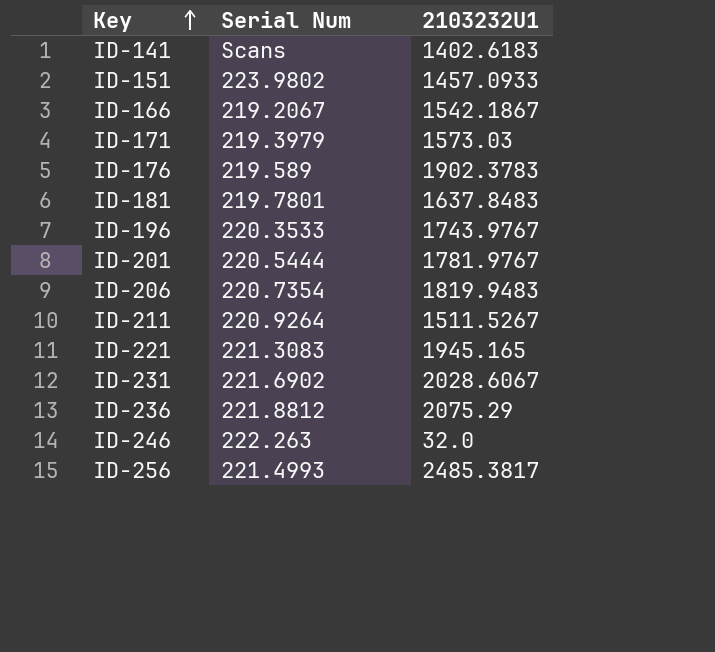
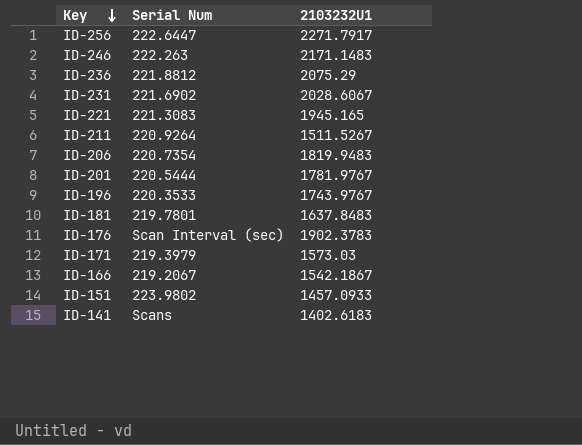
row order: Key ascending -> Key descending
ID-256 | Serial Num: 221.4993 -> 222.6447
ID-256 | 2103232U1: 2485.3817 -> 2271.7917
ID-246 | 2103232U1: 32.0 -> 2171.1483
ID-176 | Serial Num: 219.589 -> Scan Interval (sec)

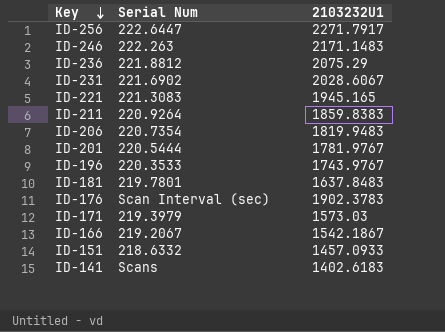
ID-211 | 2103232U1: 1511.5267 -> 1859.8383
ID-151 | Serial Num: 223.9802 -> 218.6332

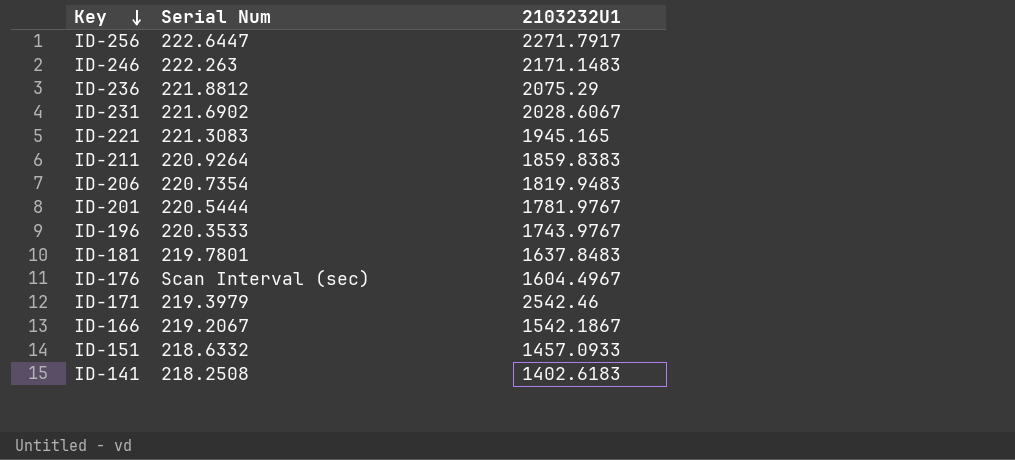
ID-176 | 2103232U1: 1902.3783 -> 1604.4967
ID-171 | 2103232U1: 1573.03 -> 2542.46
ID-141 | Serial Num: Scans -> 218.2508

